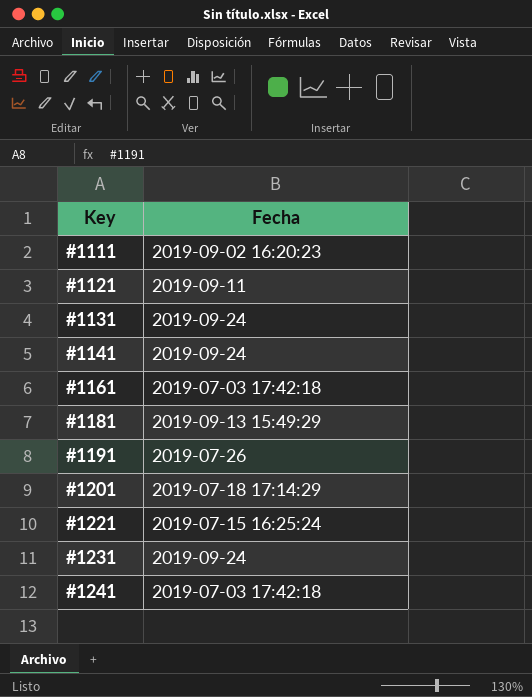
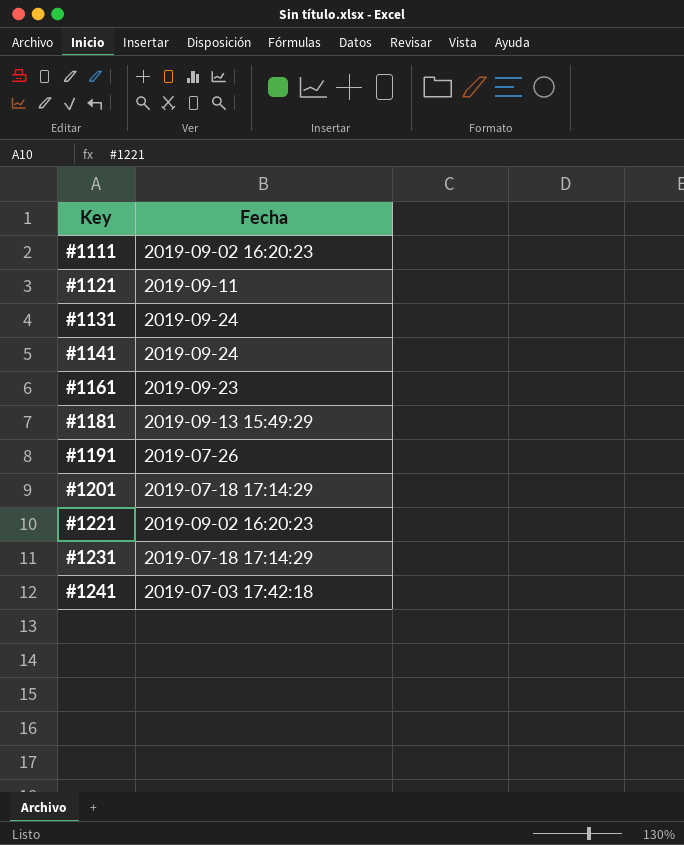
#1161 | Fecha: 2019-07-03 17:42:18 -> 2019-09-23
#1221 | Fecha: 2019-07-15 16:25:24 -> 2019-09-02 16:20:23
#1231 | Fecha: 2019-09-24 -> 2019-07-18 17:14:29

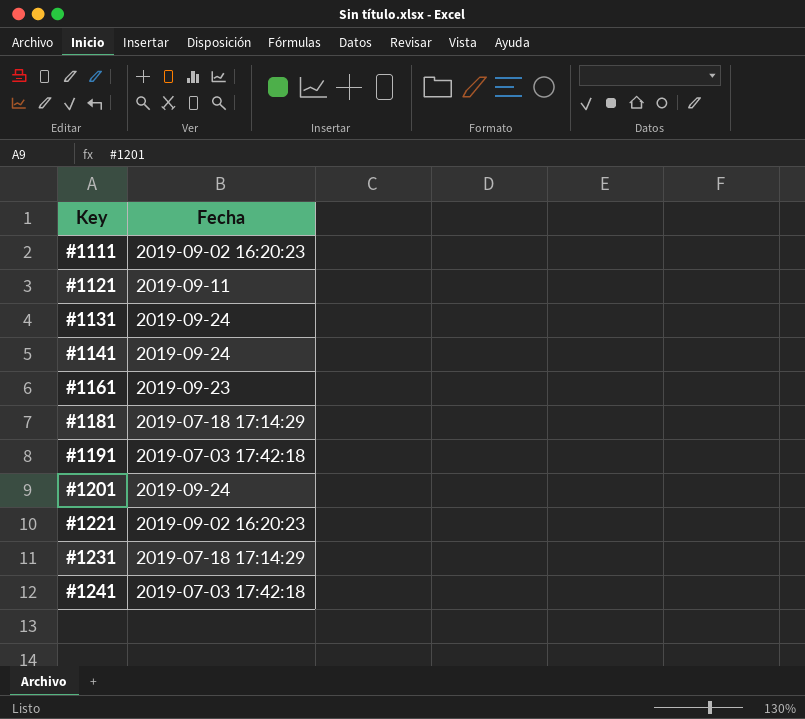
#1181 | Fecha: 2019-09-13 15:49:29 -> 2019-07-18 17:14:29
#1191 | Fecha: 2019-07-26 -> 2019-07-03 17:42:18
#1201 | Fecha: 2019-07-18 17:14:29 -> 2019-09-24

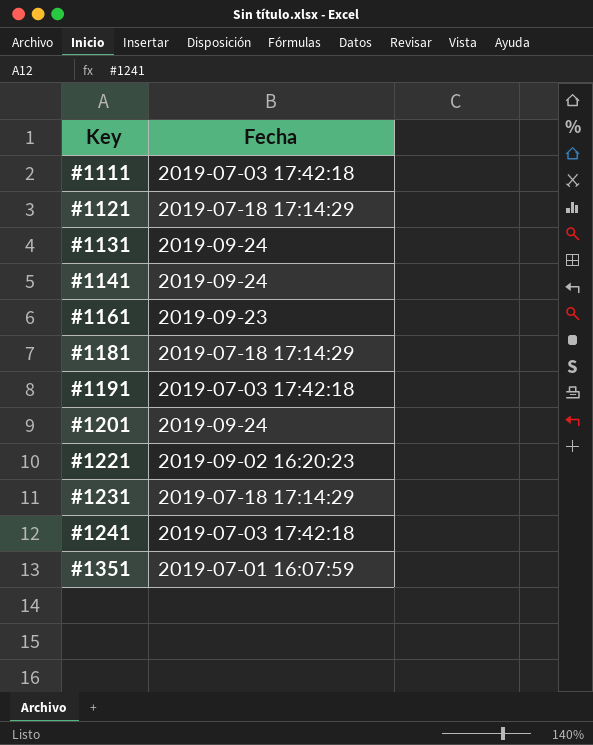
#1111 | Fecha: 2019-09-02 16:20:23 -> 2019-07-03 17:42:18
#1121 | Fecha: 2019-09-11 -> 2019-07-18 17:14:29
row #1351: none -> 2019-07-01 16:07:59

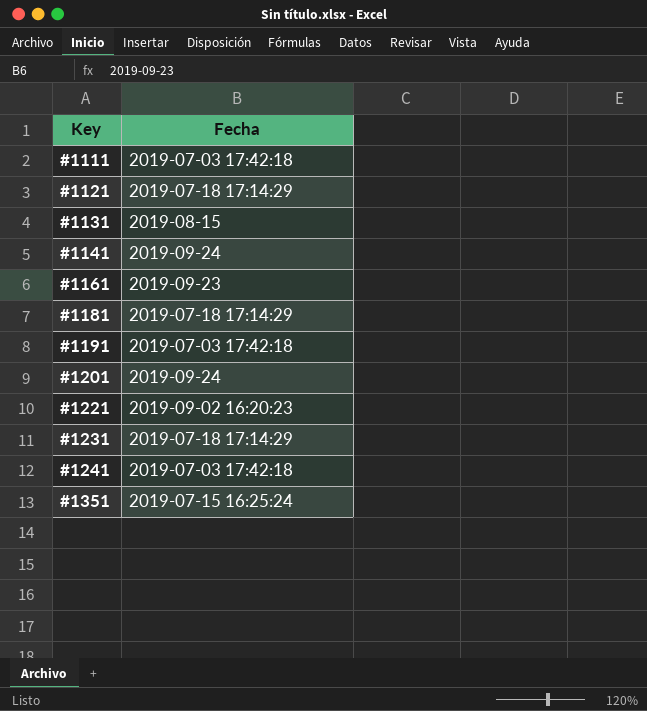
#1131 | Fecha: 2019-09-24 -> 2019-08-15
#1351 | Fecha: 2019-07-01 16:07:59 -> 2019-07-15 16:25:24

